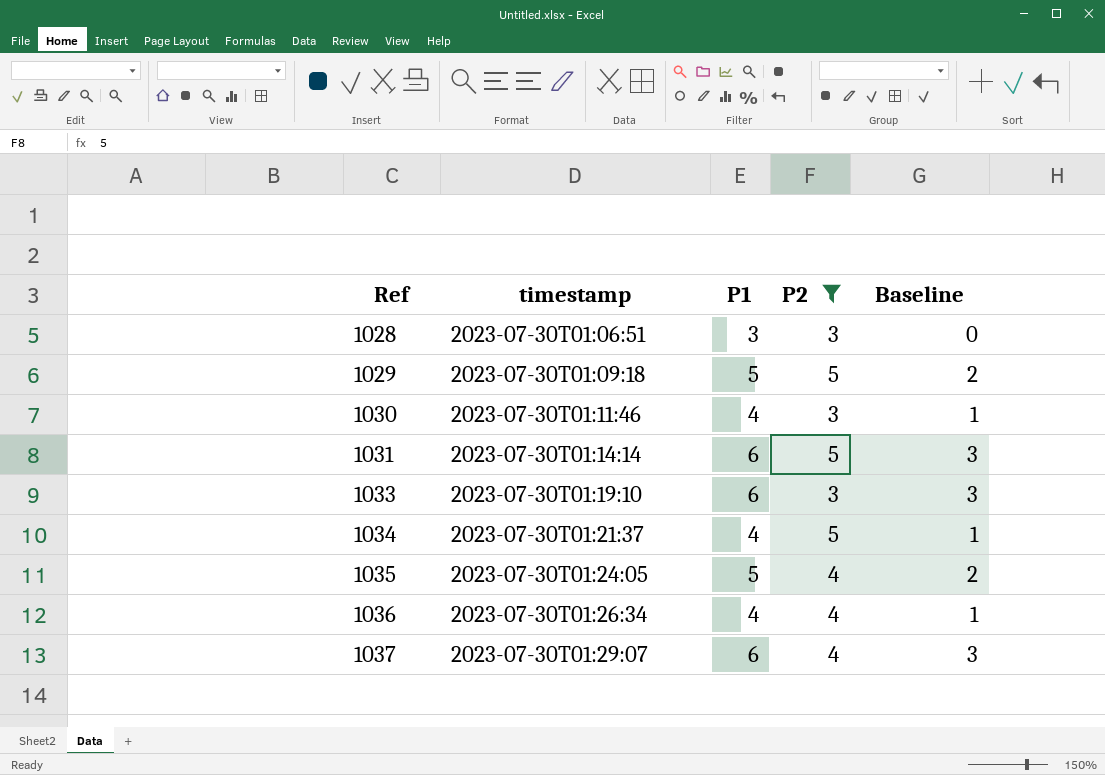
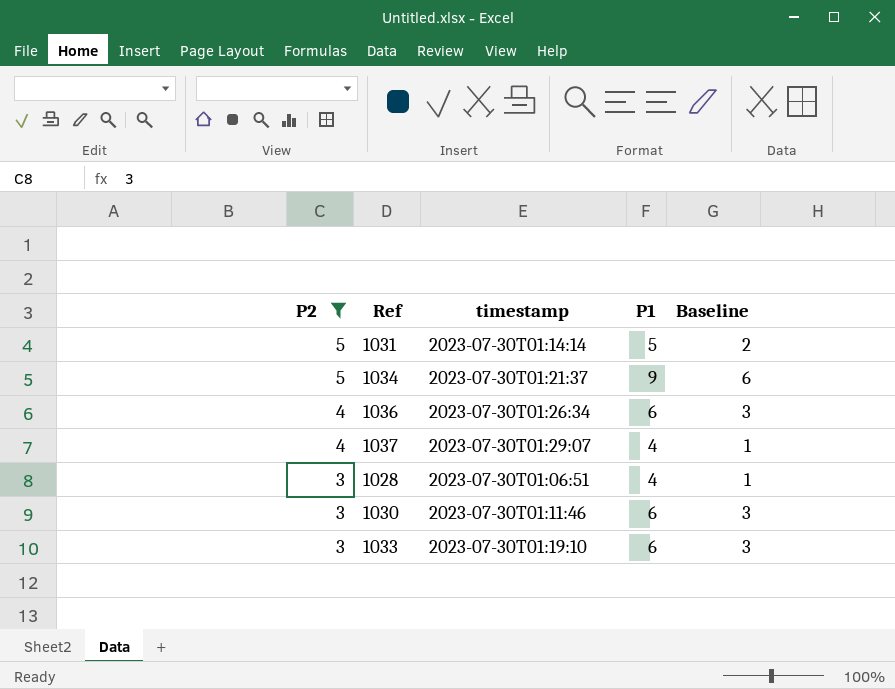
row order: Ref ascending -> P2 descending
column P2 | position: 4 -> 1
row 1029: 2023-07-30T01:09:18 | 5 | 5 | 2 -> none
row 1035: 2023-07-30T01:24:05 | 5 | 4 | 2 -> none
1031 | P1: 6 -> 5
1031 | Baseline: 3 -> 2
1034 | P1: 4 -> 9
1034 | Baseline: 1 -> 6
1036 | P1: 4 -> 6
1036 | Baseline: 1 -> 3
1037 | P1: 6 -> 4
1037 | Baseline: 3 -> 1
1028 | P1: 3 -> 4
1028 | Baseline: 0 -> 1
1030 | P1: 4 -> 6
1030 | Baseline: 1 -> 3

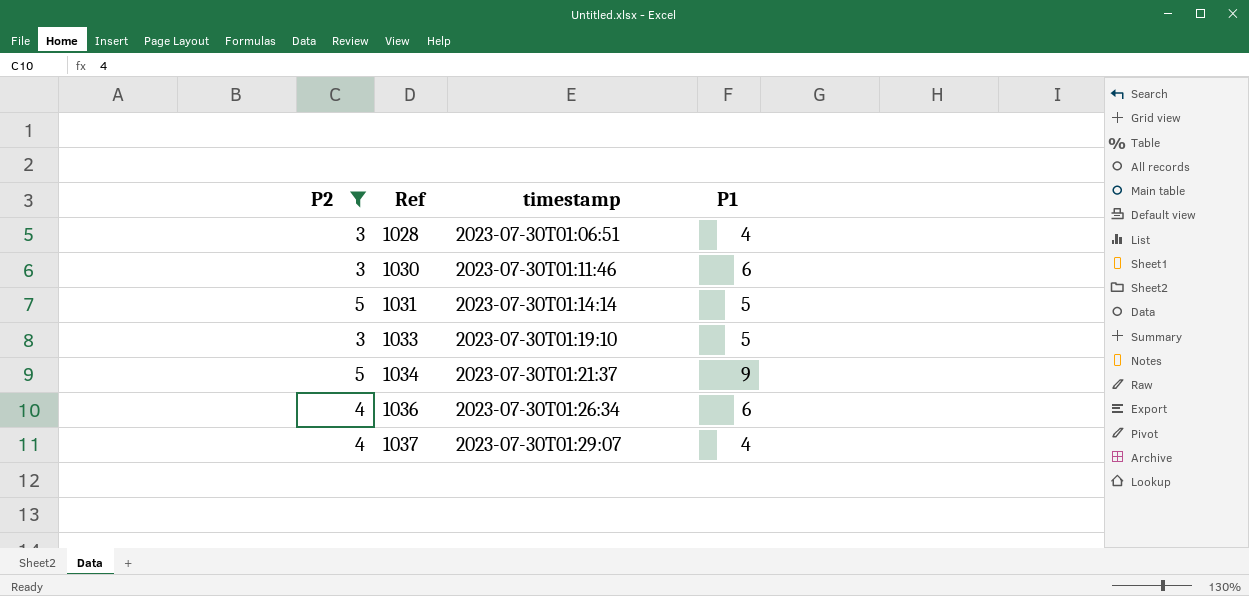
row order: P2 descending -> Ref ascending
column Baseline | formula: [P1] - 3 -> none
1033 | P1: 6 -> 5

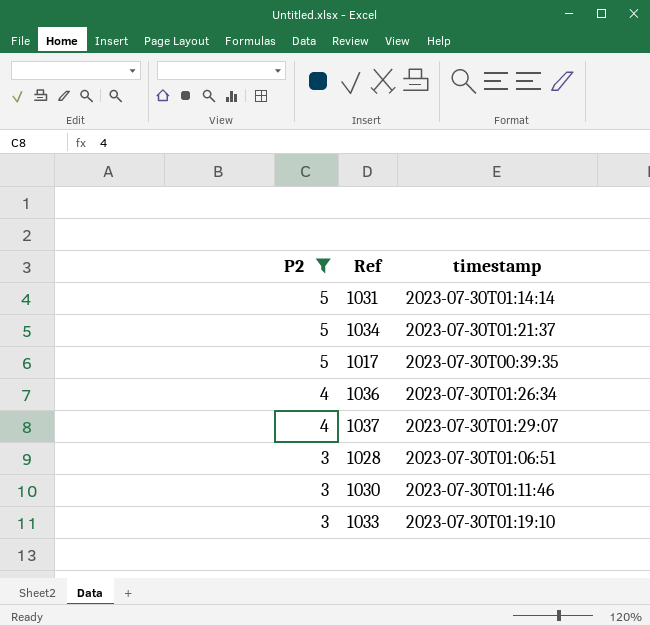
row order: Ref ascending -> P2 descending
column P1 | position: 4 -> none
row 1017: none -> 5 | 2023-07-30T00:39:35

